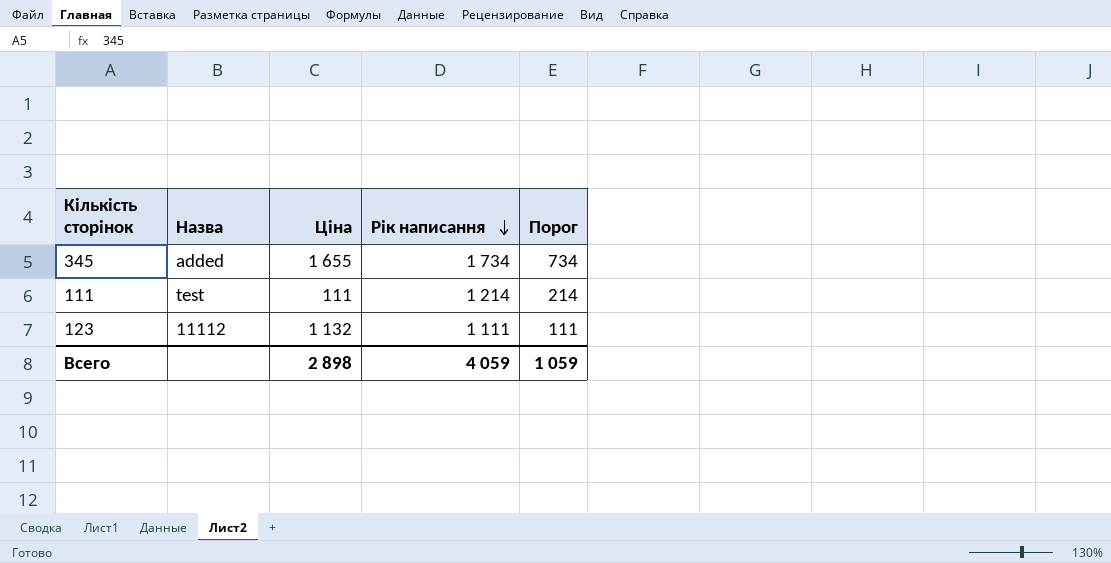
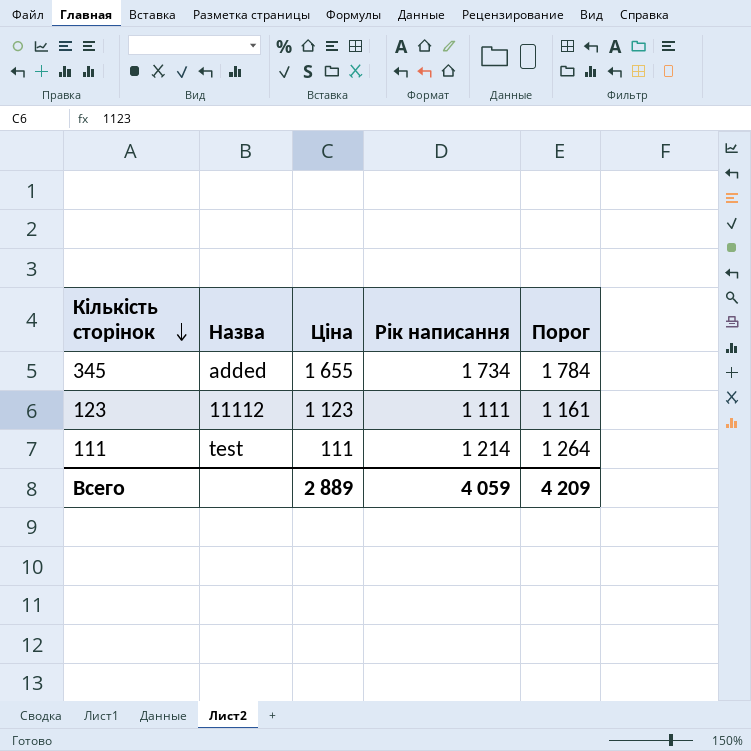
row order: Рік написання descending -> Кількість сторінок descending
column Порог | formula: [Рік написання] - 1000 -> [Рік написання] + 50
123 | Ціна: 1 132 -> 1 123
Всего | Ціна: 2 898 -> 2 889
Всего | Порог: 1 059 -> 4 209

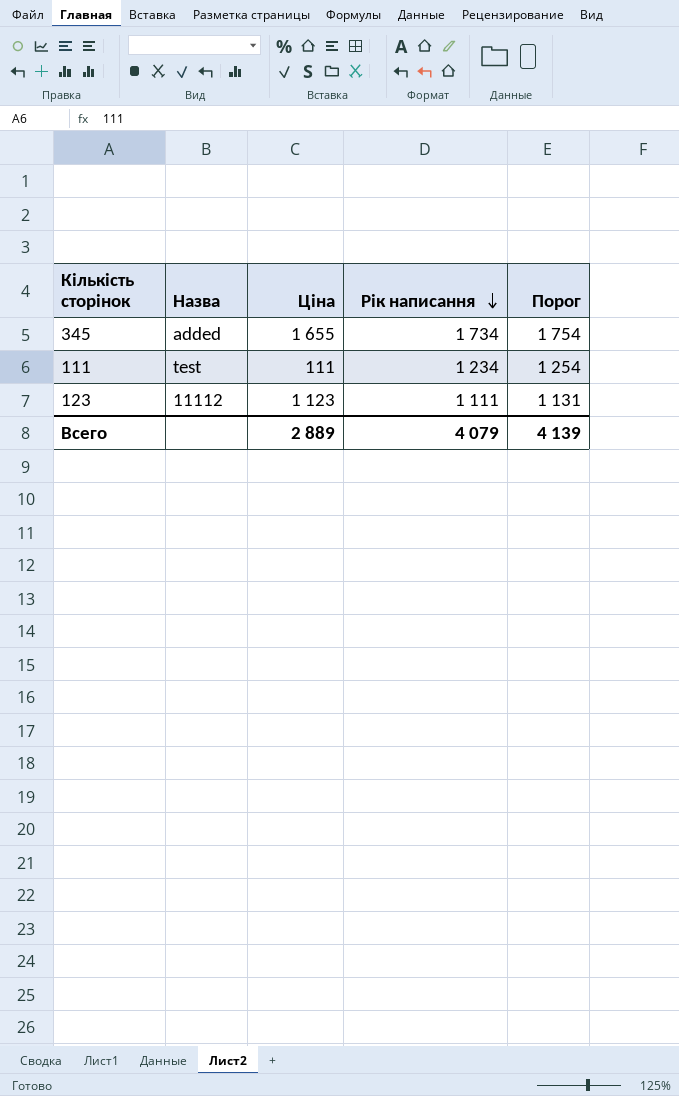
row order: Кількість сторінок descending -> Рік написання descending
column Порог | formula: [Рік написання] + 50 -> [Рік написання] + 20
111 | Рік написання: 1 214 -> 1 234
Всего | Рік написання: 4 059 -> 4 079
Всего | Порог: 4 209 -> 4 139

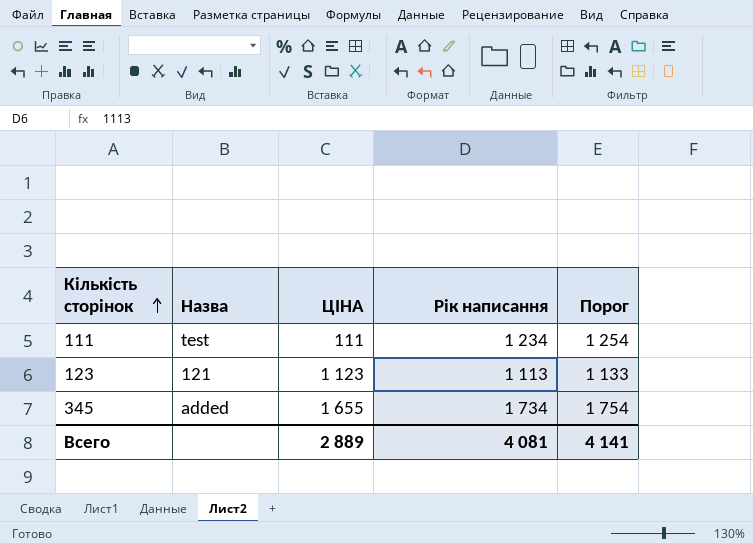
row order: Рік написання descending -> Кількість сторінок ascending
column name: Ціна -> ЦІНА
123 | Назва: 11112 -> 121
123 | Рік написання: 1 111 -> 1 113
123 | Порог: 1 131 -> 1 133
Всего | Рік написання: 4 079 -> 4 081
Всего | Порог: 4 139 -> 4 141

